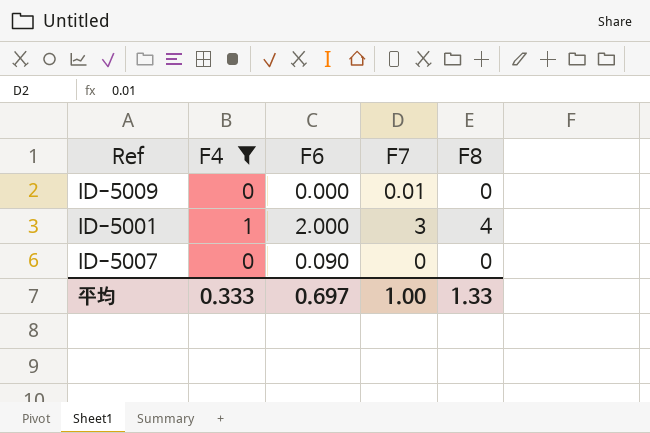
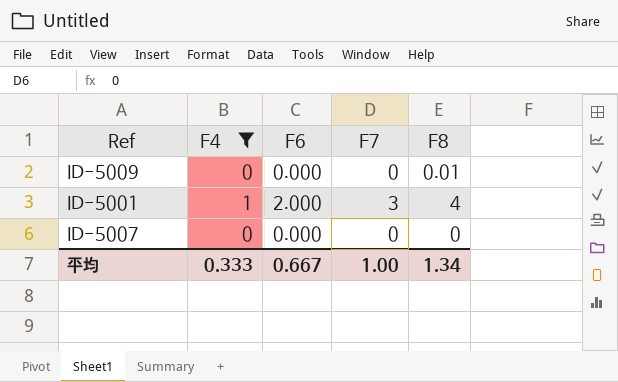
ID-5009 | F7: 0.01 -> 0
ID-5009 | F8: 0 -> 0.01
ID-5007 | F6: 0.090 -> 0.000
平均 | F6: 0.697 -> 0.667
平均 | F8: 1.33 -> 1.34

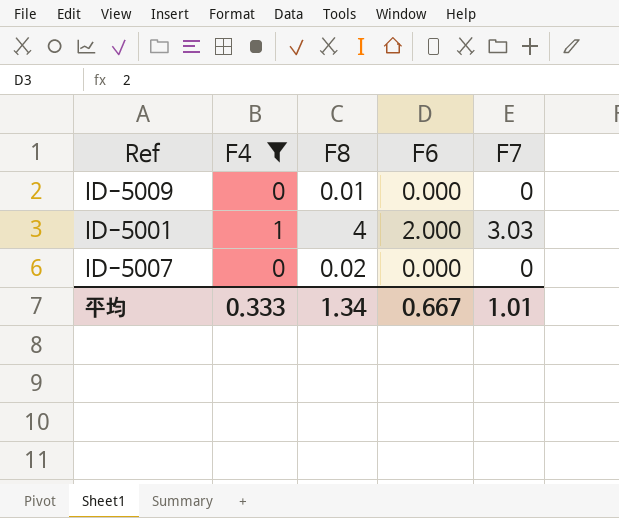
column F8 | position: 5 -> 3
ID-5001 | F7: 3 -> 3.03
ID-5007 | F8: 0 -> 0.02
平均 | F7: 1.00 -> 1.01

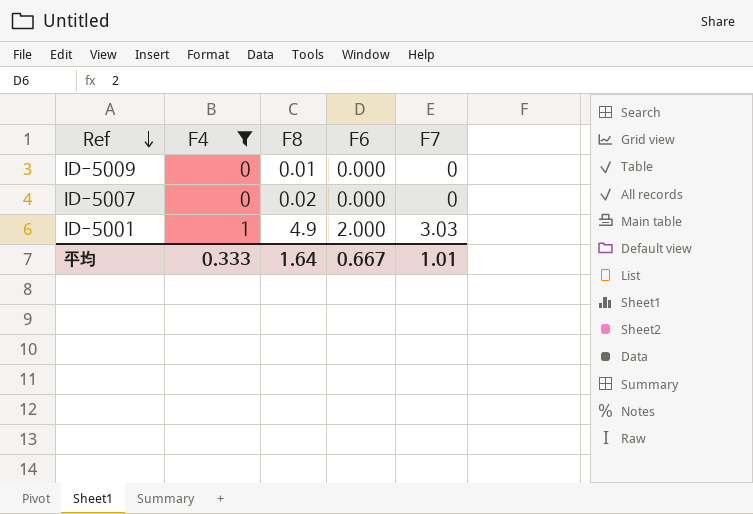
row order: none -> Ref descending
ID-5001 | F8: 4 -> 4.9
平均 | F8: 1.34 -> 1.64

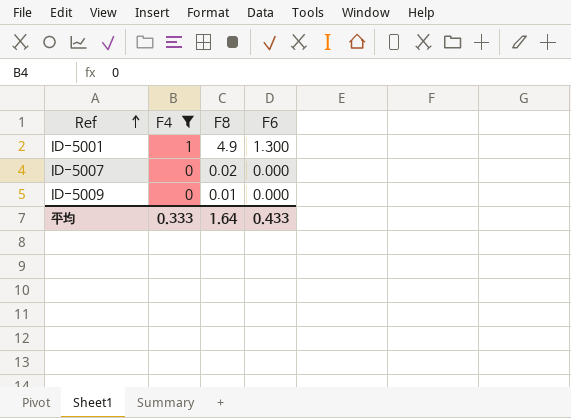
row order: Ref descending -> Ref ascending
column F7 | position: 5 -> none
ID-5001 | F6: 2.000 -> 1.300
平均 | F6: 0.667 -> 0.433

